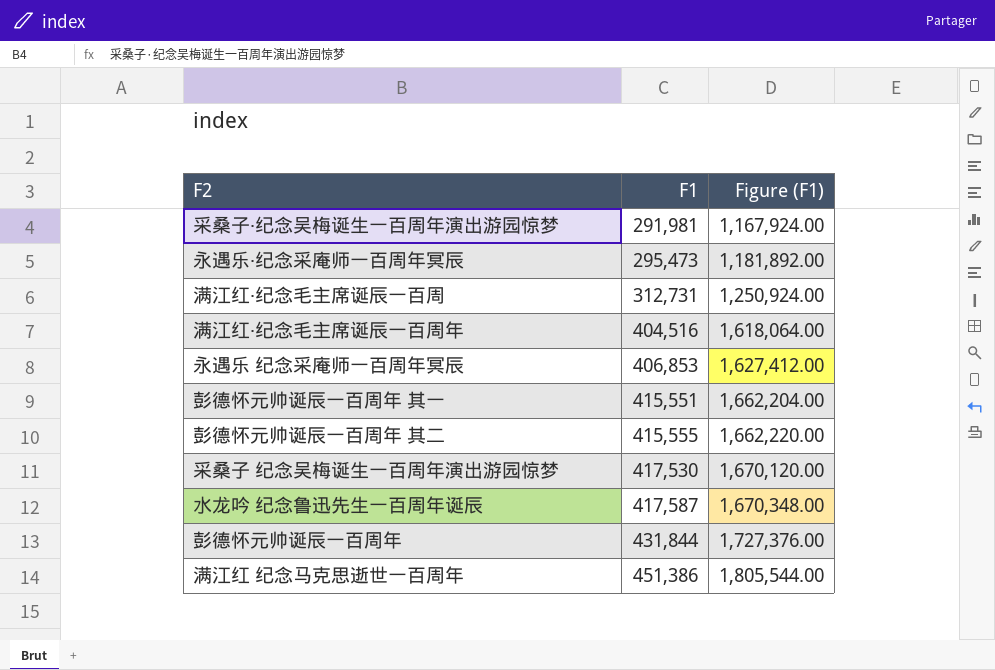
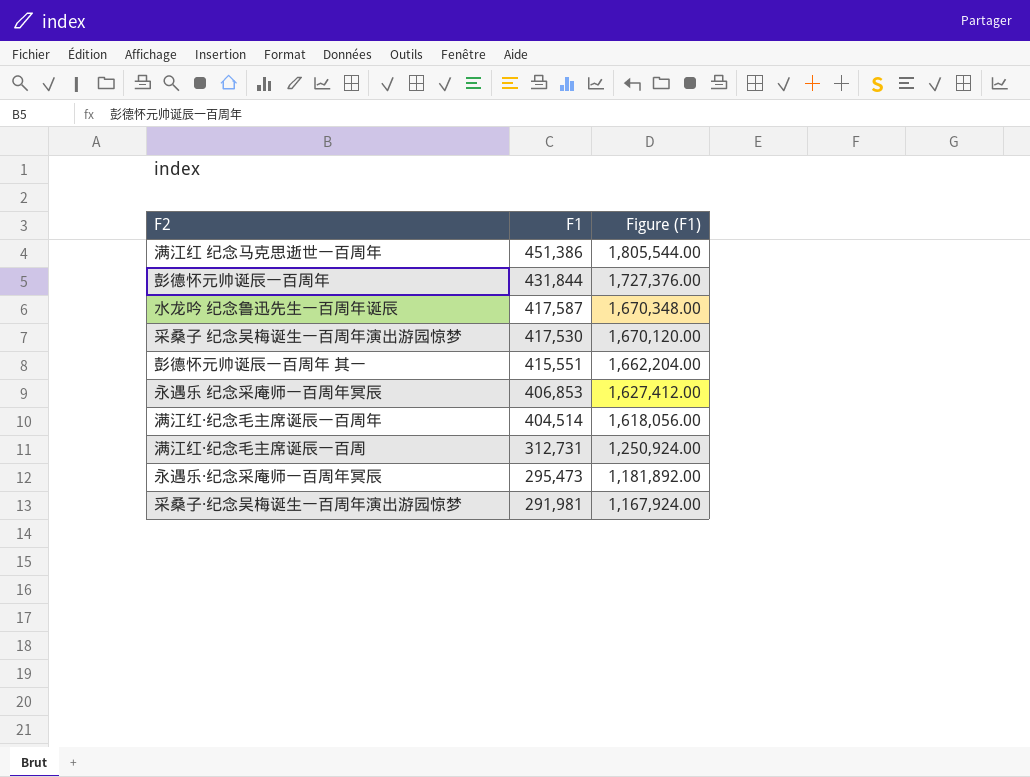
row order: F1 ascending -> F1 descending
row 彭德怀元帅诞辰一百周年 其二: 415,555 | 1,662,220.00 -> none
满江红·纪念毛主席诞辰一百周年 | F1: 404,516 -> 404,514
满江红·纪念毛主席诞辰一百周年 | Figure (F1): 1,618,064.00 -> 1,618,056.00

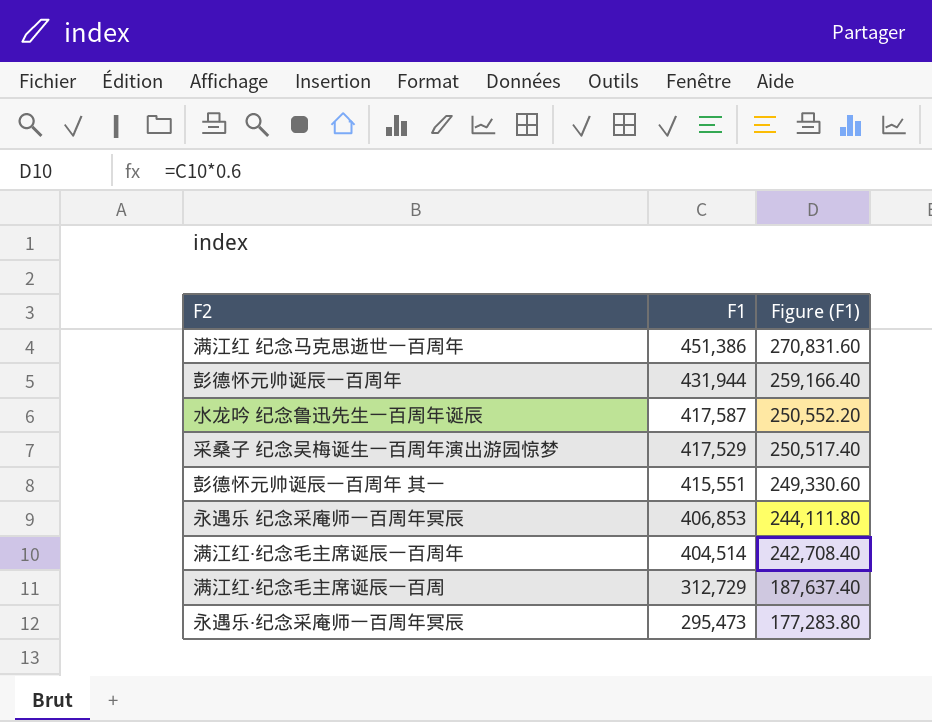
column Figure (F1) | formula: [F1] * 4 -> [F1] * 0.6
row 采桑子·纪念吴梅诞生一百周年演出游园惊梦: 291,981 | 1,167,924.00 -> none
彭德怀元帅诞辰一百周年 | F1: 431,844 -> 431,944
采桑子 纪念吴梅诞生一百周年演出游园惊梦 | F1: 417,530 -> 417,529
满江红·纪念毛主席诞辰一百周 | F1: 312,731 -> 312,729

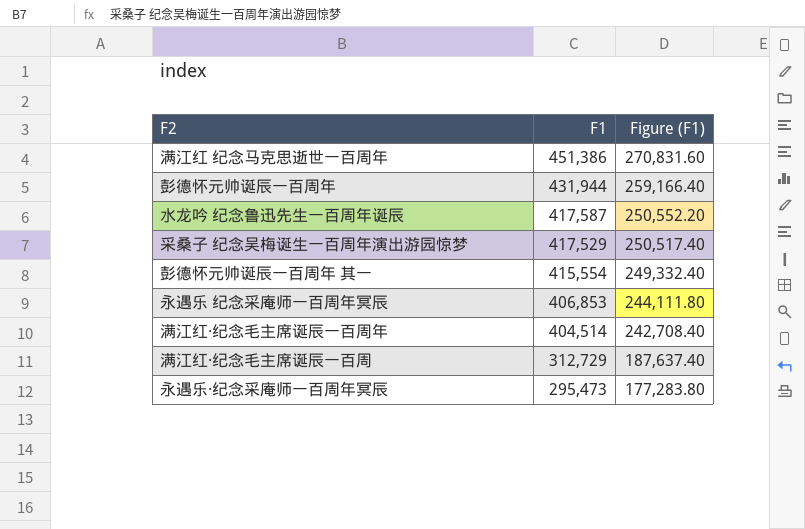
彭德怀元帅诞辰一百周年 其一 | F1: 415,551 -> 415,554
彭德怀元帅诞辰一百周年 其一 | Figure (F1): 249,330.60 -> 249,332.40

